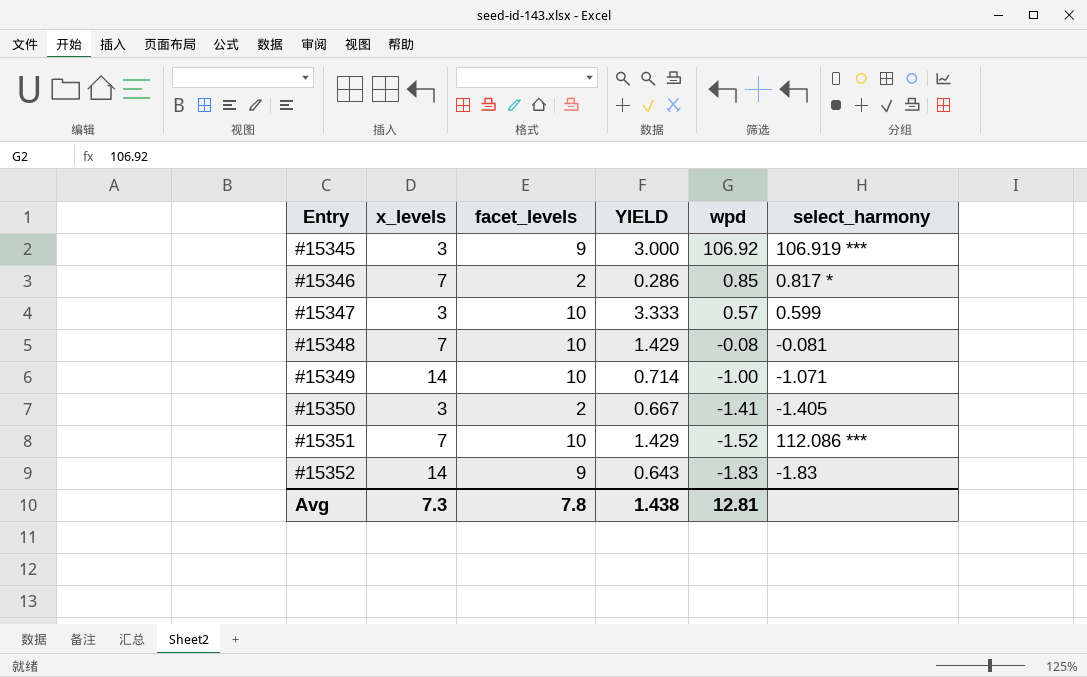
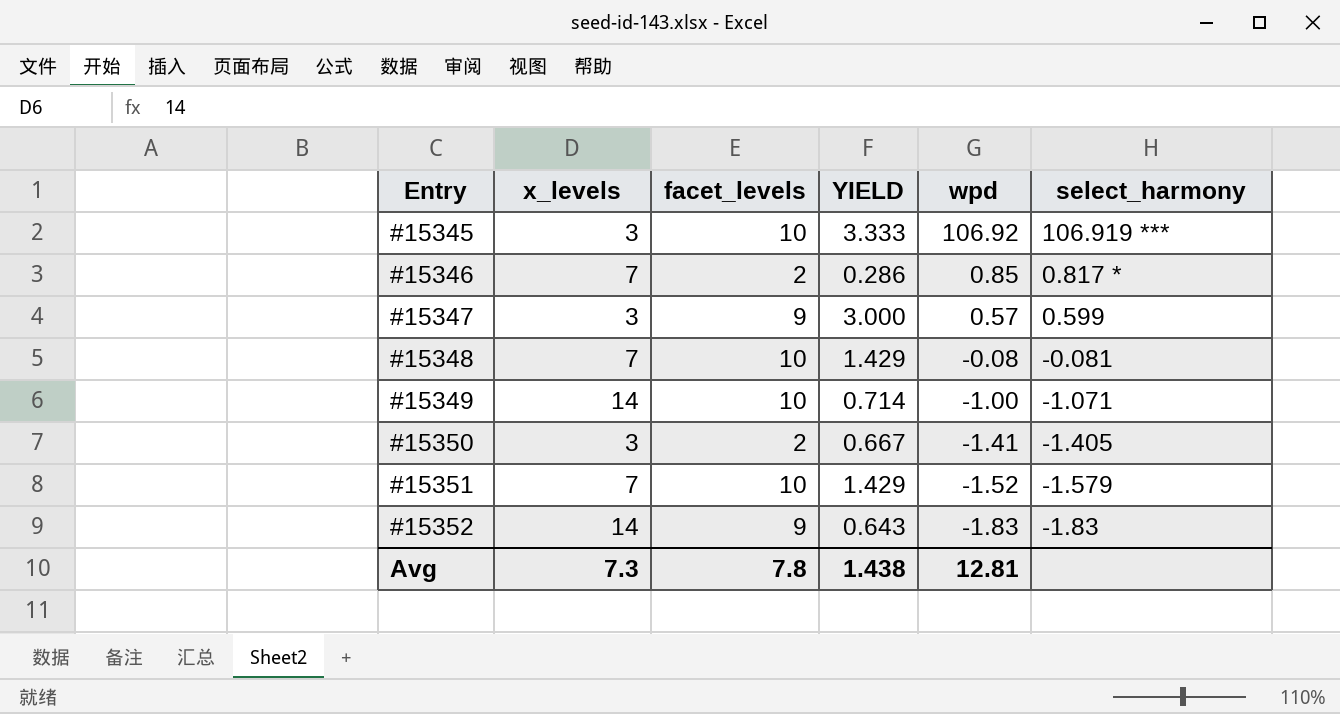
#15345 | facet_levels: 9 -> 10
#15345 | YIELD: 3.000 -> 3.333
#15347 | facet_levels: 10 -> 9
#15347 | YIELD: 3.333 -> 3.000
#15351 | select_harmony: 112.086 *** -> -1.579

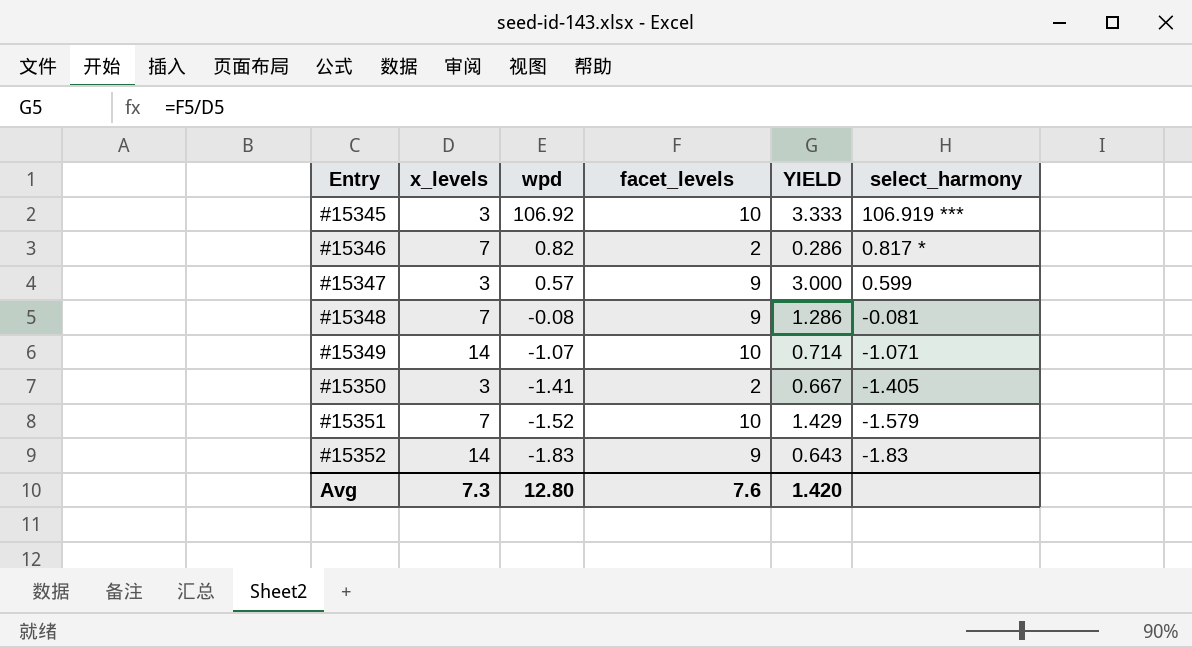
column wpd | position: 5 -> 3
#15346 | wpd: 0.85 -> 0.82
#15348 | facet_levels: 10 -> 9
#15348 | YIELD: 1.429 -> 1.286
#15349 | wpd: -1.00 -> -1.07
Avg | wpd: 12.81 -> 12.80
Avg | facet_levels: 7.8 -> 7.6
Avg | YIELD: 1.438 -> 1.420

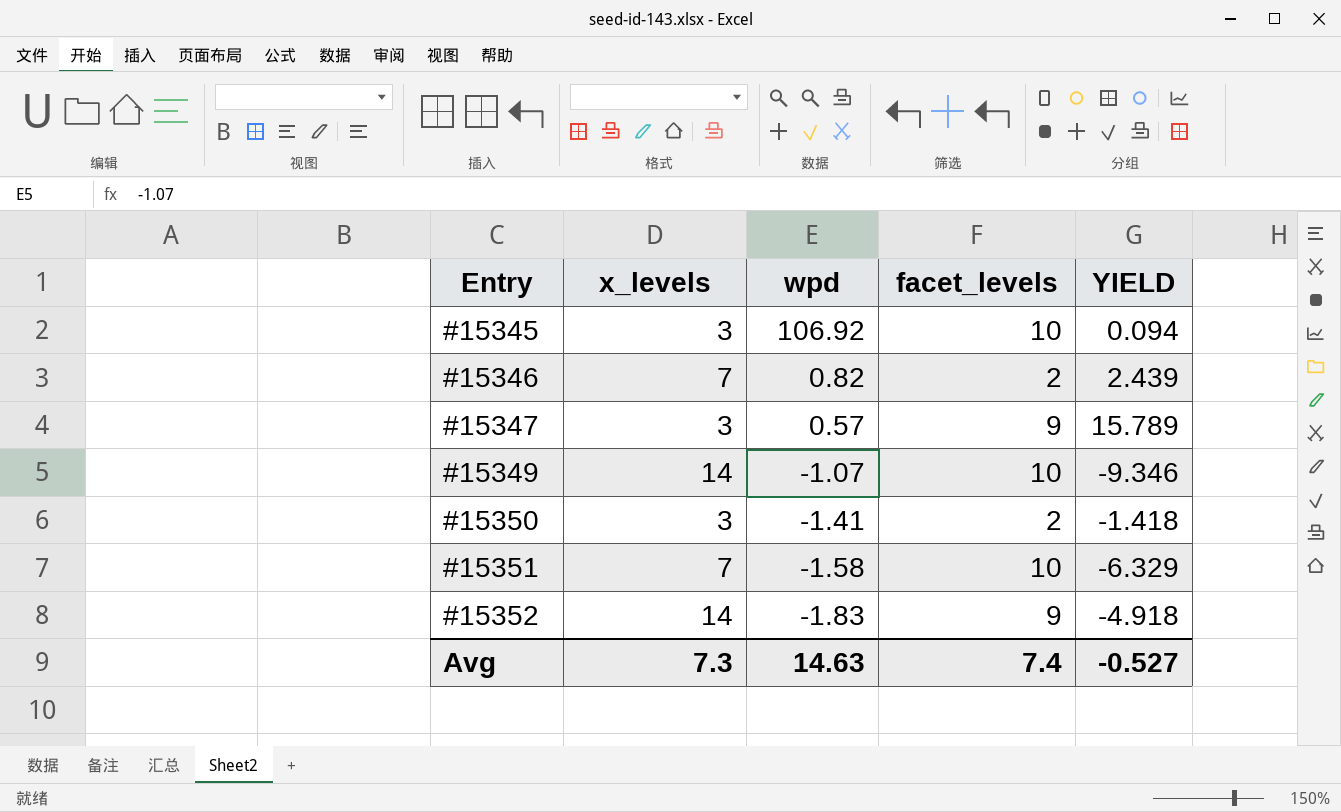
column select_harmony | position: 6 -> none
column YIELD | formula: [facet_levels] / [x_levels] -> [facet_levels] / [wpd]
row #15348: 7 | -0.08 | 9 | 1.286 | -0.081 -> none
#15351 | wpd: -1.52 -> -1.58
Avg | wpd: 12.80 -> 14.63
Avg | facet_levels: 7.6 -> 7.4
Avg | YIELD: 1.420 -> -0.527

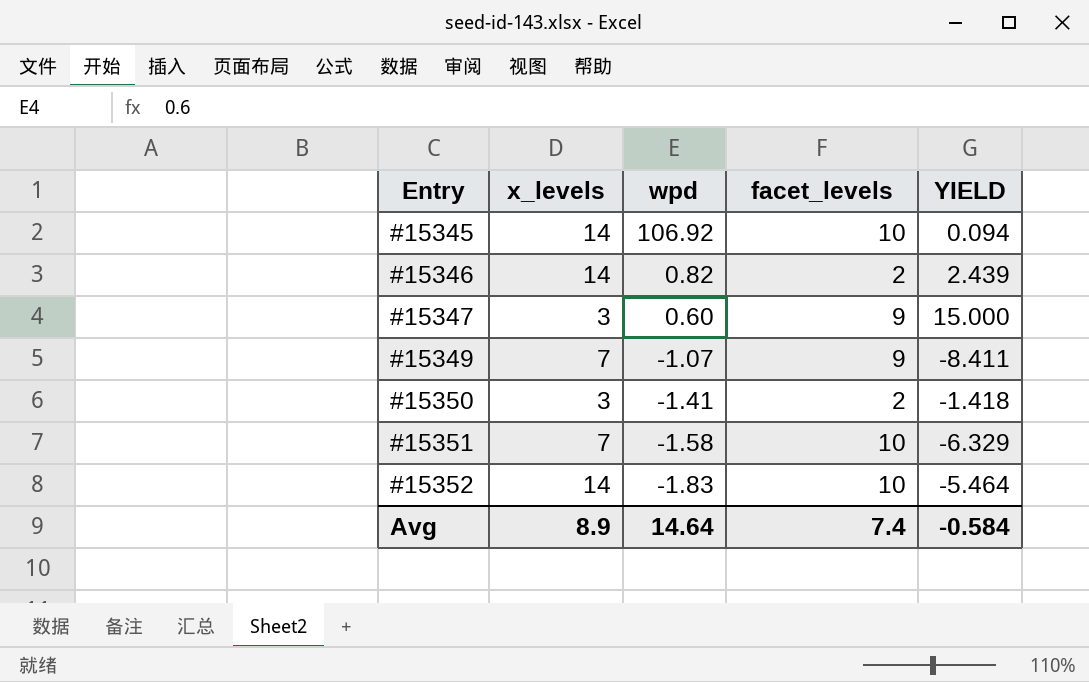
#15345 | x_levels: 3 -> 14
#15346 | x_levels: 7 -> 14
#15347 | wpd: 0.57 -> 0.60
#15347 | YIELD: 15.789 -> 15.000
#15349 | x_levels: 14 -> 7
#15349 | facet_levels: 10 -> 9
#15349 | YIELD: -9.346 -> -8.411
#15352 | facet_levels: 9 -> 10
#15352 | YIELD: -4.918 -> -5.464
Avg | x_levels: 7.3 -> 8.9
Avg | wpd: 14.63 -> 14.64
Avg | YIELD: -0.527 -> -0.584

